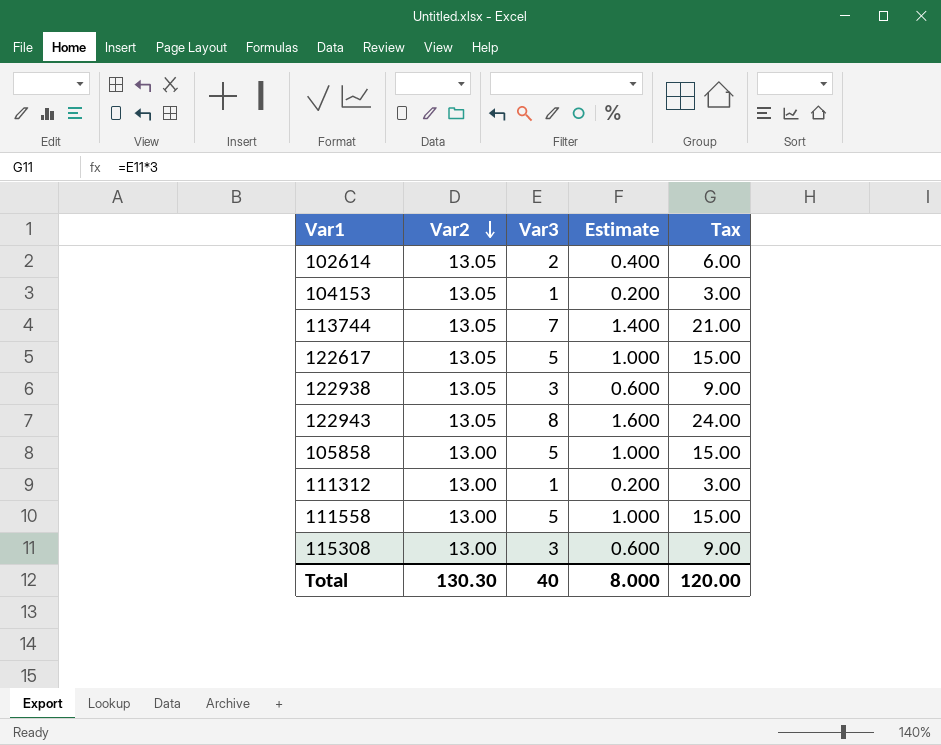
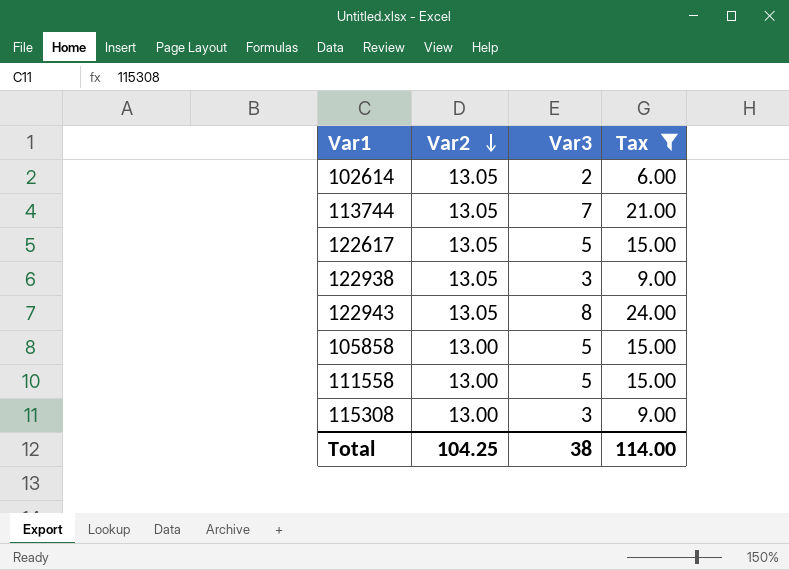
filter: none -> Tax != 3.00
column Estimate | formula: [Var3] * 0.2 -> none
Total | Var2: 130.30 -> 104.25
Total | Var3: 40 -> 38
Total | Tax: 120.00 -> 114.00

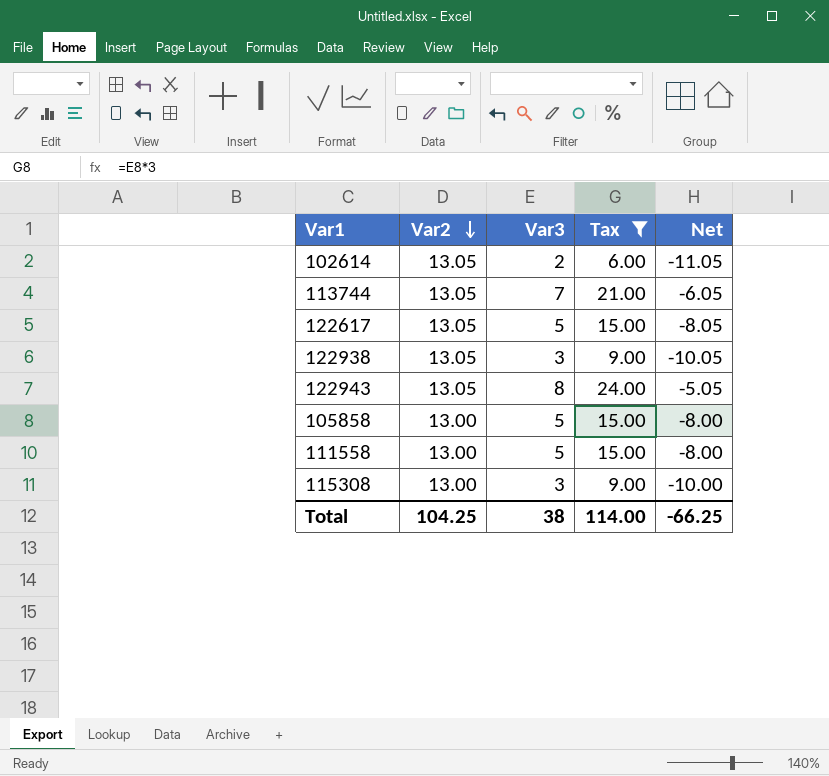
column Net | formula: none -> [Var3] - [Var2]

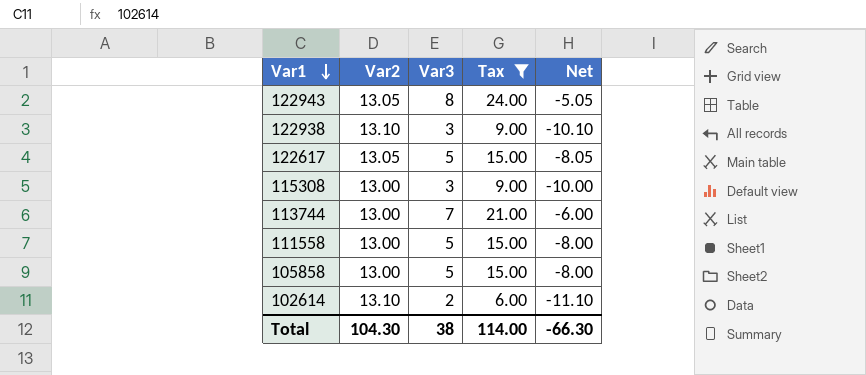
row order: Var2 descending -> Var1 descending
122938 | Var2: 13.05 -> 13.10
122938 | Net: -10.05 -> -10.10
113744 | Var2: 13.05 -> 13.00
113744 | Net: -6.05 -> -6.00
102614 | Var2: 13.05 -> 13.10
102614 | Net: -11.05 -> -11.10
Total | Var2: 104.25 -> 104.30
Total | Net: -66.25 -> -66.30

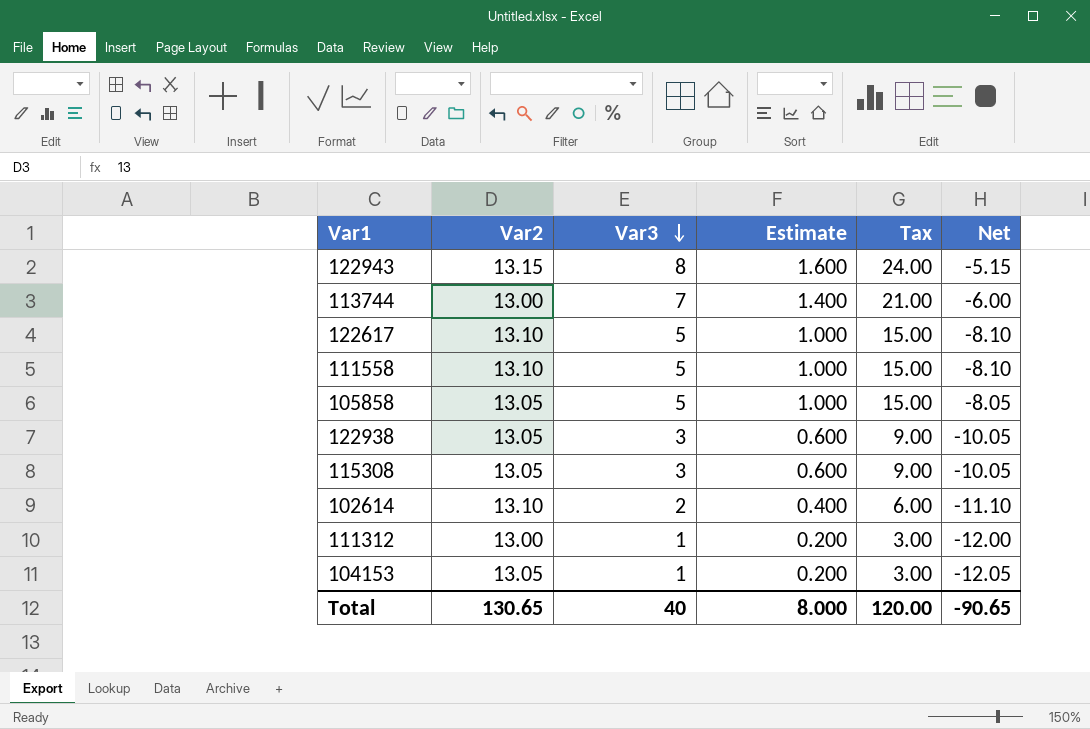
filter: Tax != 3.00 -> none
row order: Var1 descending -> Var3 descending
column Estimate | formula: none -> [Var3] * 0.2
122943 | Var2: 13.05 -> 13.15
122943 | Net: -5.05 -> -5.15
122617 | Var2: 13.05 -> 13.10
122617 | Net: -8.05 -> -8.10
111558 | Var2: 13.00 -> 13.10
111558 | Net: -8.00 -> -8.10
105858 | Var2: 13.00 -> 13.05
105858 | Net: -8.00 -> -8.05
122938 | Var2: 13.10 -> 13.05
122938 | Net: -10.10 -> -10.05
115308 | Var2: 13.00 -> 13.05
115308 | Net: -10.00 -> -10.05
Total | Var2: 104.30 -> 130.65
Total | Var3: 38 -> 40
Total | Tax: 114.00 -> 120.00
Total | Net: -66.30 -> -90.65

